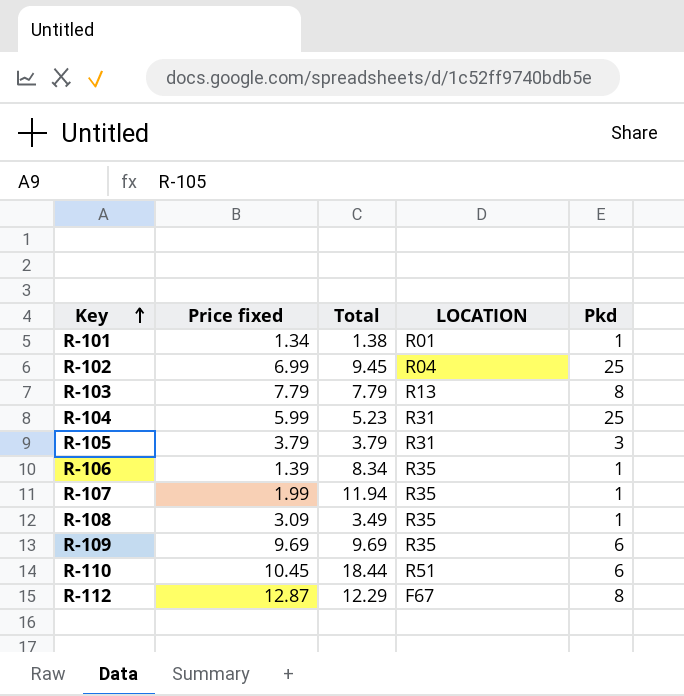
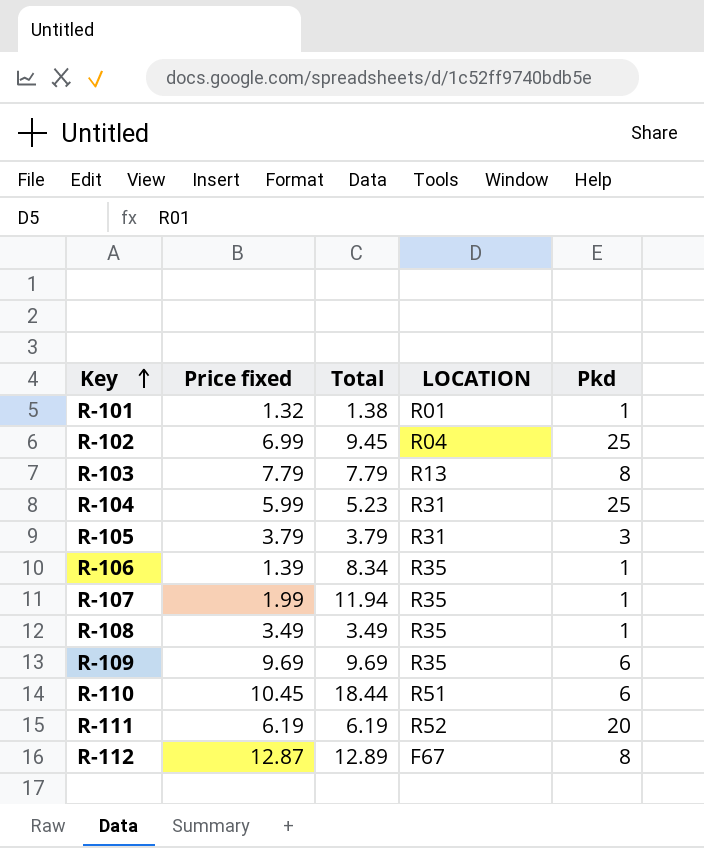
R-101 | Price fixed: 1.34 -> 1.32
R-108 | Price fixed: 3.09 -> 3.49
row R-111: none -> 6.19 | 6.19 | R52 | 20
R-112 | Total: 12.29 -> 12.89

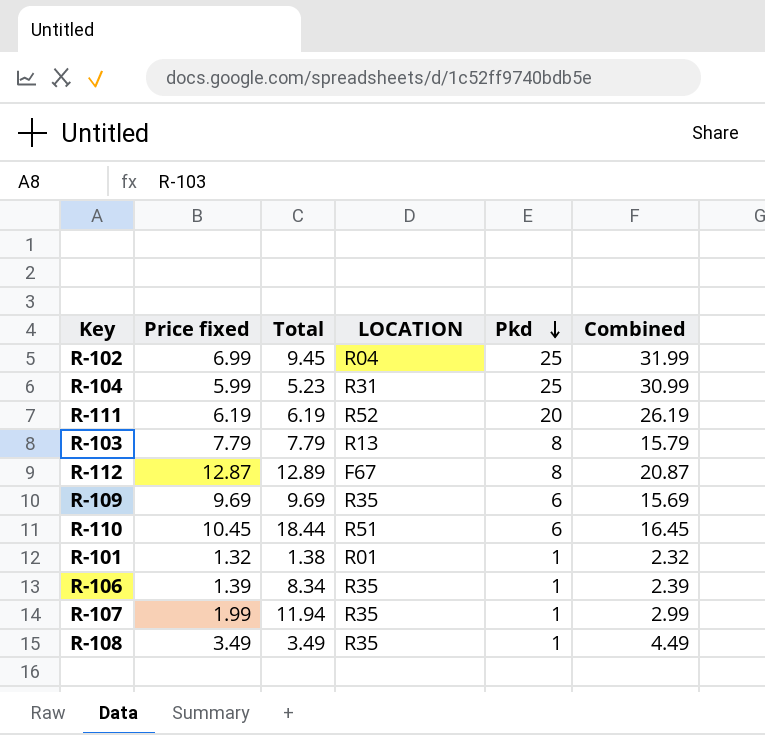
row order: Key ascending -> Pkd descending
column Combined | formula: none -> [Price fixed] + [Pkd]
row R-105: 3.79 | 3.79 | R31 | 3 -> none

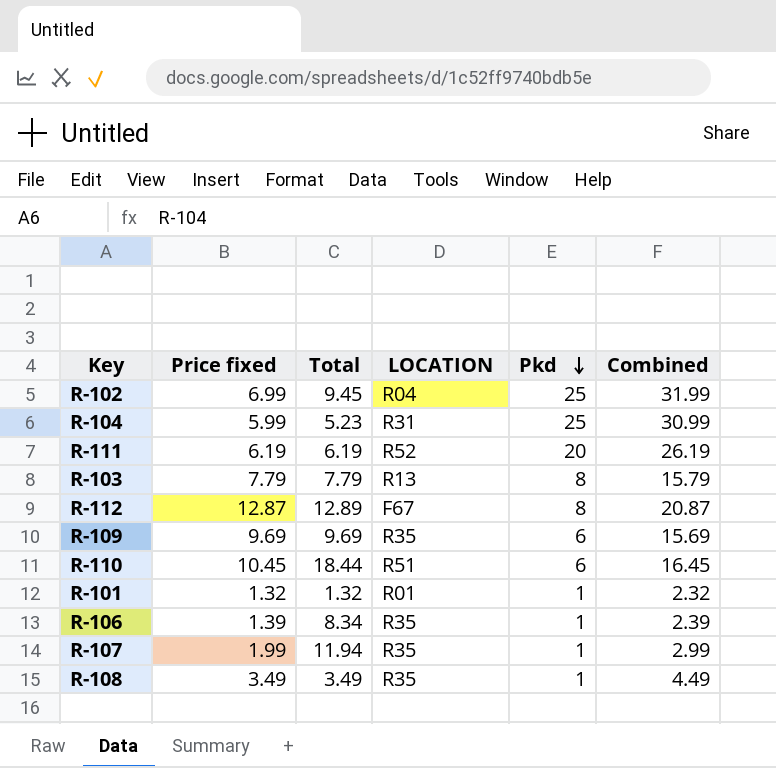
R-101 | Total: 1.38 -> 1.32

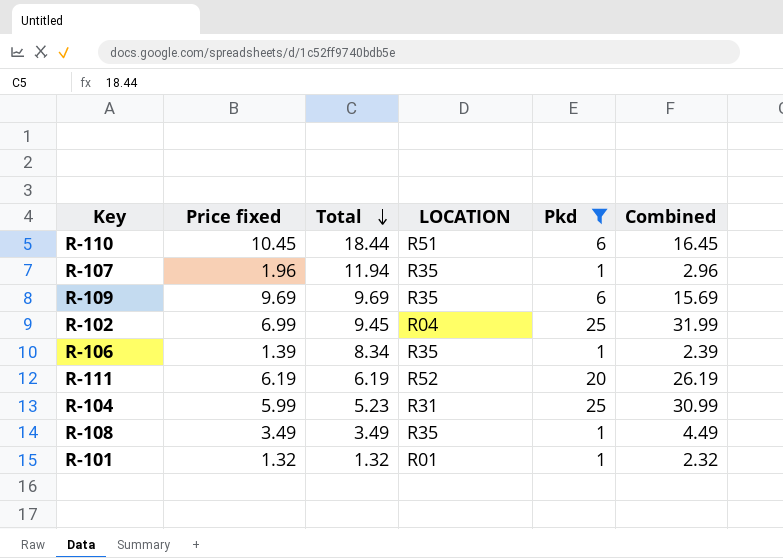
filter: none -> Pkd != 8
row order: Pkd descending -> Total descending
R-107 | Price fixed: 1.99 -> 1.96
R-107 | Combined: 2.99 -> 2.96

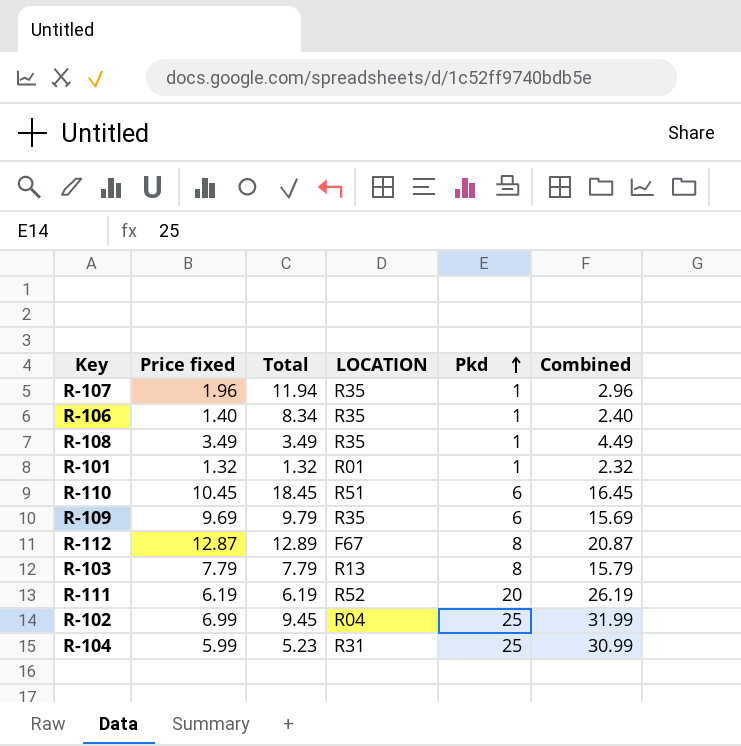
filter: Pkd != 8 -> none
row order: Total descending -> Pkd ascending
R-106 | Price fixed: 1.39 -> 1.40
R-106 | Combined: 2.39 -> 2.40
R-110 | Total: 18.44 -> 18.45
R-109 | Total: 9.69 -> 9.79

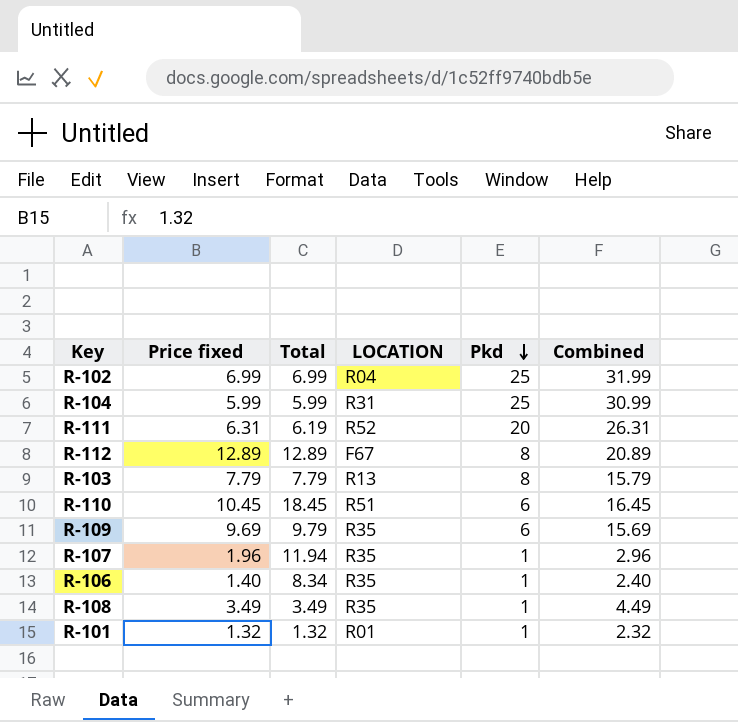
row order: Pkd ascending -> Pkd descending
R-102 | Total: 9.45 -> 6.99
R-104 | Total: 5.23 -> 5.99
R-111 | Price fixed: 6.19 -> 6.31
R-111 | Combined: 26.19 -> 26.31
R-112 | Price fixed: 12.87 -> 12.89
R-112 | Combined: 20.87 -> 20.89

